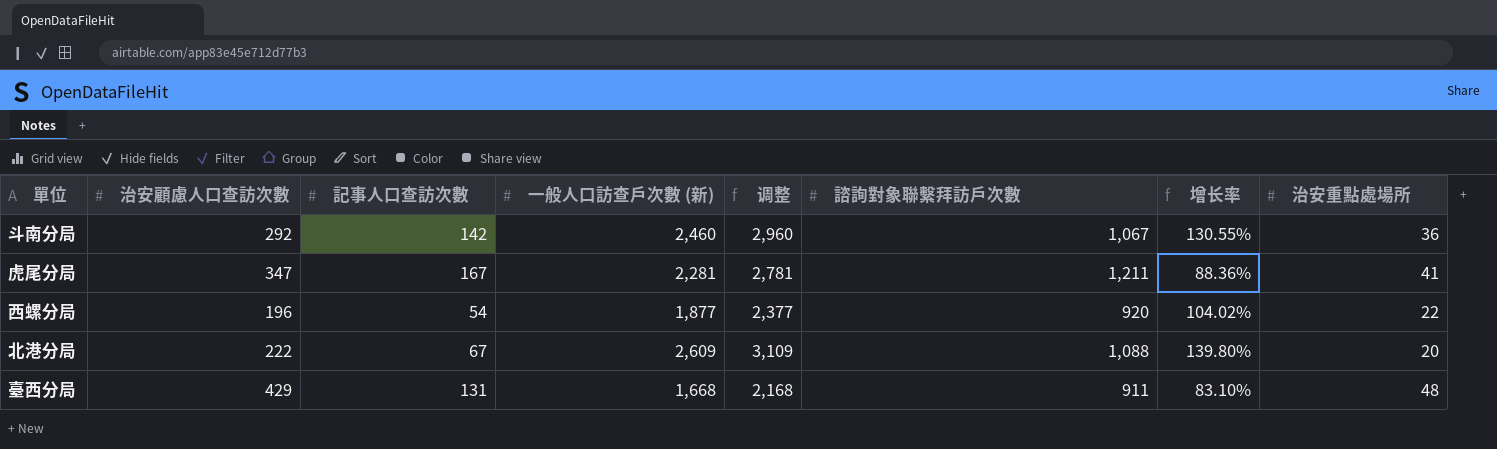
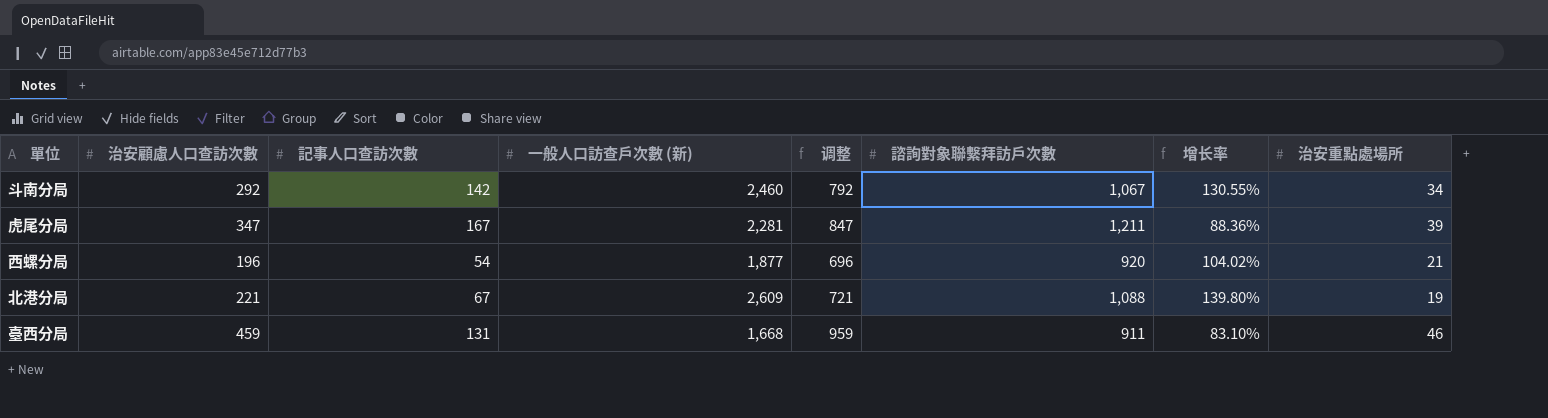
column 调整 | formula: [一般人口訪查戶次數 (新)] + 500 -> [治安顧慮人口查訪次數] + 500
斗南分局 | 治安重點處場所: 36 -> 34
虎尾分局 | 治安重點處場所: 41 -> 39
西螺分局 | 治安重點處場所: 22 -> 21
北港分局 | 治安顧慮人口查訪次數: 222 -> 221
北港分局 | 治安重點處場所: 20 -> 19
臺西分局 | 治安顧慮人口查訪次數: 429 -> 459
臺西分局 | 治安重點處場所: 48 -> 46

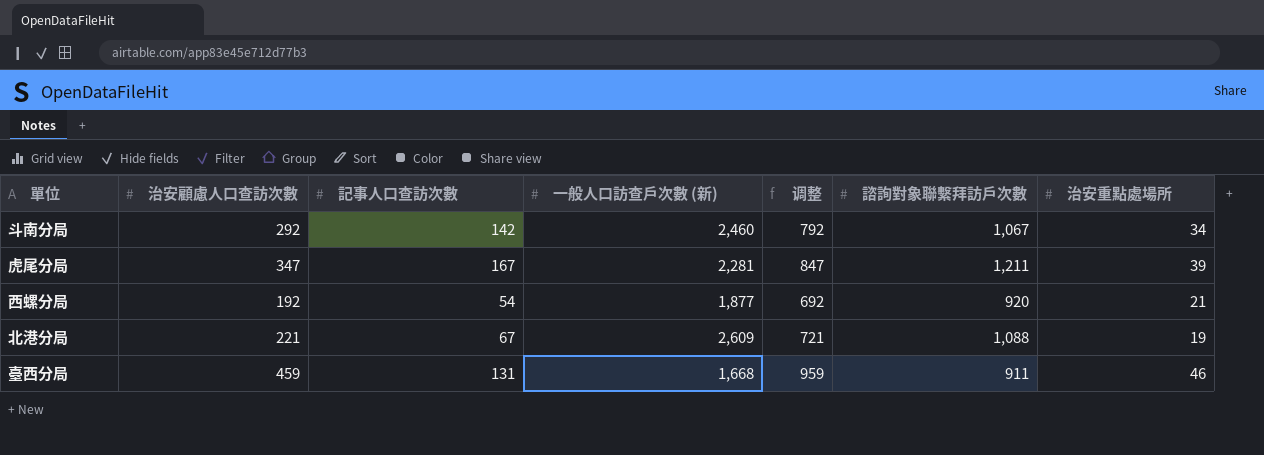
column 增长率 | formula: ([一般人口訪查戶次數 (新)] - [諮詢對象聯繫拜訪戶次數]) / [諮詢對象聯繫拜訪戶次數] -> none
西螺分局 | 治安顧慮人口查訪次數: 196 -> 192
西螺分局 | 调整: 696 -> 692

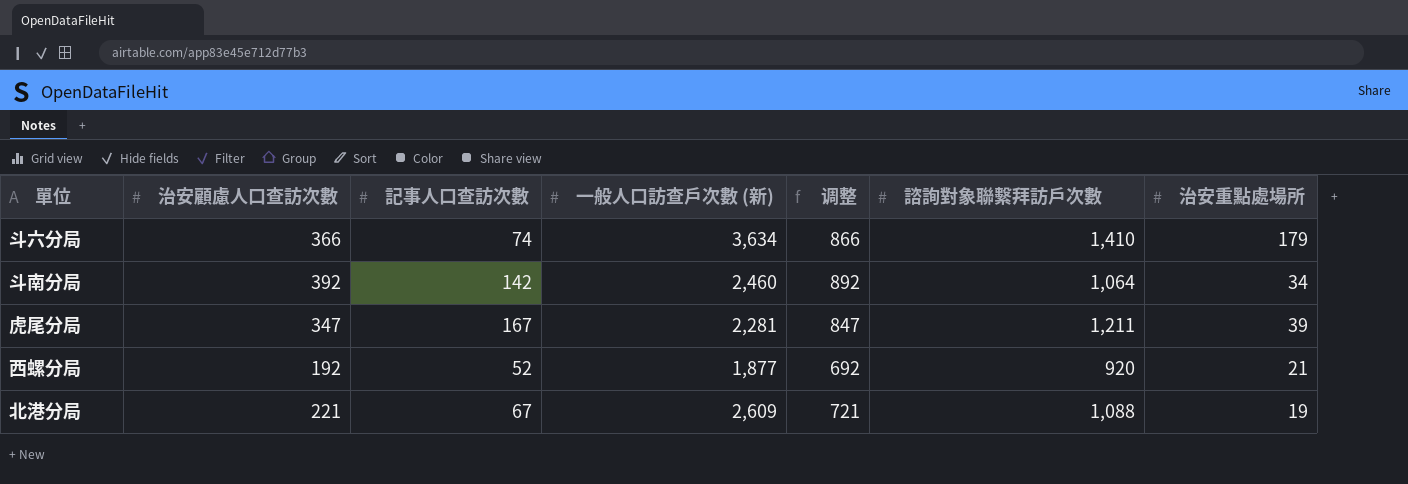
row 臺西分局: 459 | 131 | 1,668 | 959 | 911 | 46 -> none
row 斗六分局: none -> 366 | 74 | 3,634 | 866 | 1,410 | 179
斗南分局 | 治安顧慮人口查訪次數: 292 -> 392
斗南分局 | 调整: 792 -> 892
斗南分局 | 諮詢對象聯繫拜訪戶次數: 1,067 -> 1,064
西螺分局 | 記事人口查訪次數: 54 -> 52

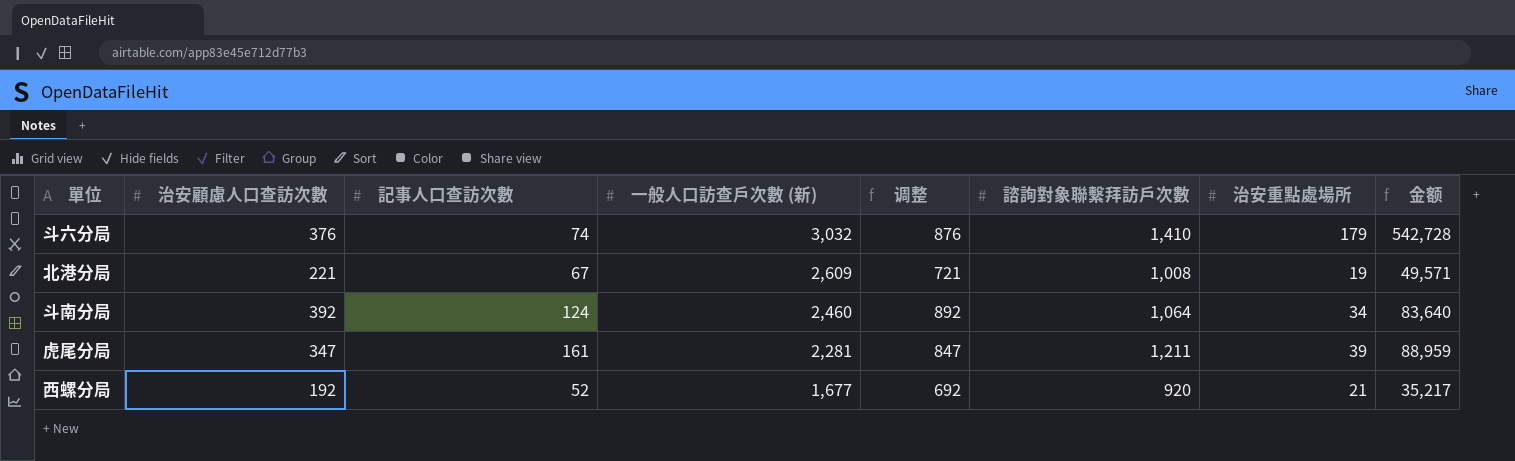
row order: none -> 一般人口訪查戶次數 (新) descending
column 金额 | formula: none -> [一般人口訪查戶次數 (新)] * [治安重點處場所]
斗六分局 | 治安顧慮人口查訪次數: 366 -> 376
斗六分局 | 一般人口訪查戶次數 (新): 3,634 -> 3,032
斗六分局 | 调整: 866 -> 876
北港分局 | 諮詢對象聯繫拜訪戶次數: 1,088 -> 1,008
斗南分局 | 記事人口查訪次數: 142 -> 124
虎尾分局 | 記事人口查訪次數: 167 -> 161
西螺分局 | 一般人口訪查戶次數 (新): 1,877 -> 1,677

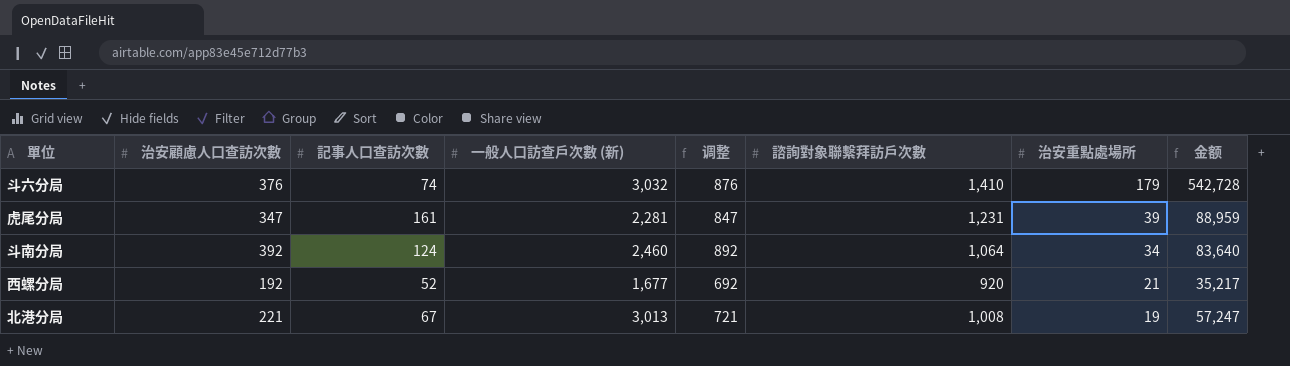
row order: 一般人口訪查戶次數 (新) descending -> 治安重點處場所 descending
虎尾分局 | 諮詢對象聯繫拜訪戶次數: 1,211 -> 1,231
北港分局 | 一般人口訪查戶次數 (新): 2,609 -> 3,013
北港分局 | 金额: 49,571 -> 57,247

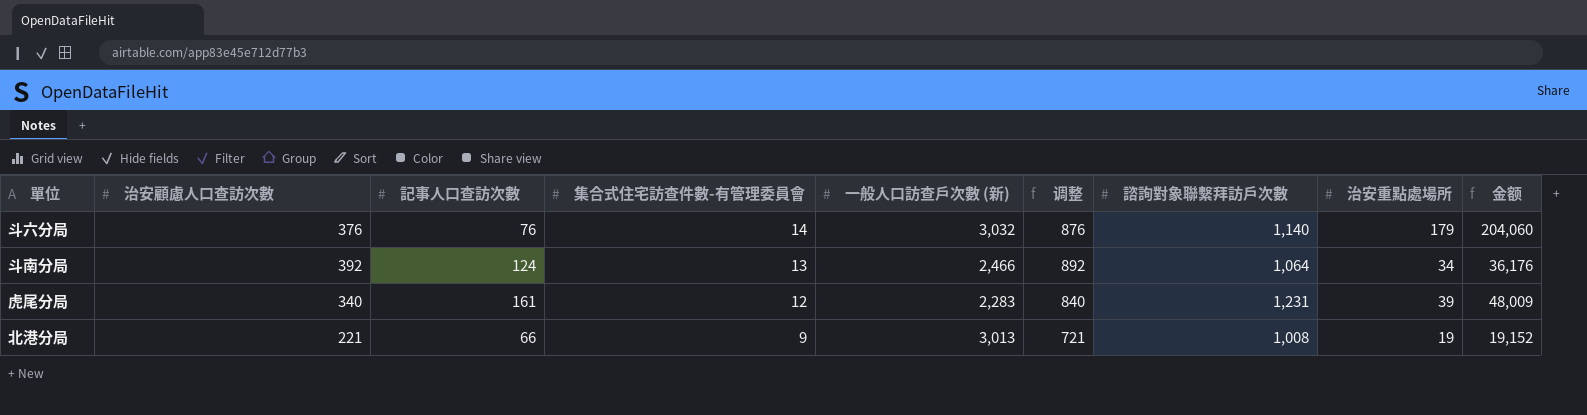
row order: 治安重點處場所 descending -> 集合式住宅訪查件數-有管理委員會 descending
column 集合式住宅訪查件數-有管理委員會 | position: none -> 4
column 金额 | formula: [一般人口訪查戶次數 (新)] * [治安重點處場所] -> [諮詢對象聯繫拜訪戶次數] * [治安重點處場所]
row 西螺分局: 192 | 52 | 1,677 | 692 | 920 | 21 | 35,217 -> none
斗六分局 | 記事人口查訪次數: 74 -> 76
斗六分局 | 諮詢對象聯繫拜訪戶次數: 1,410 -> 1,140
斗南分局 | 一般人口訪查戶次數 (新): 2,460 -> 2,466
虎尾分局 | 治安顧慮人口查訪次數: 347 -> 340
虎尾分局 | 一般人口訪查戶次數 (新): 2,281 -> 2,283
虎尾分局 | 调整: 847 -> 840
北港分局 | 記事人口查訪次數: 67 -> 66

